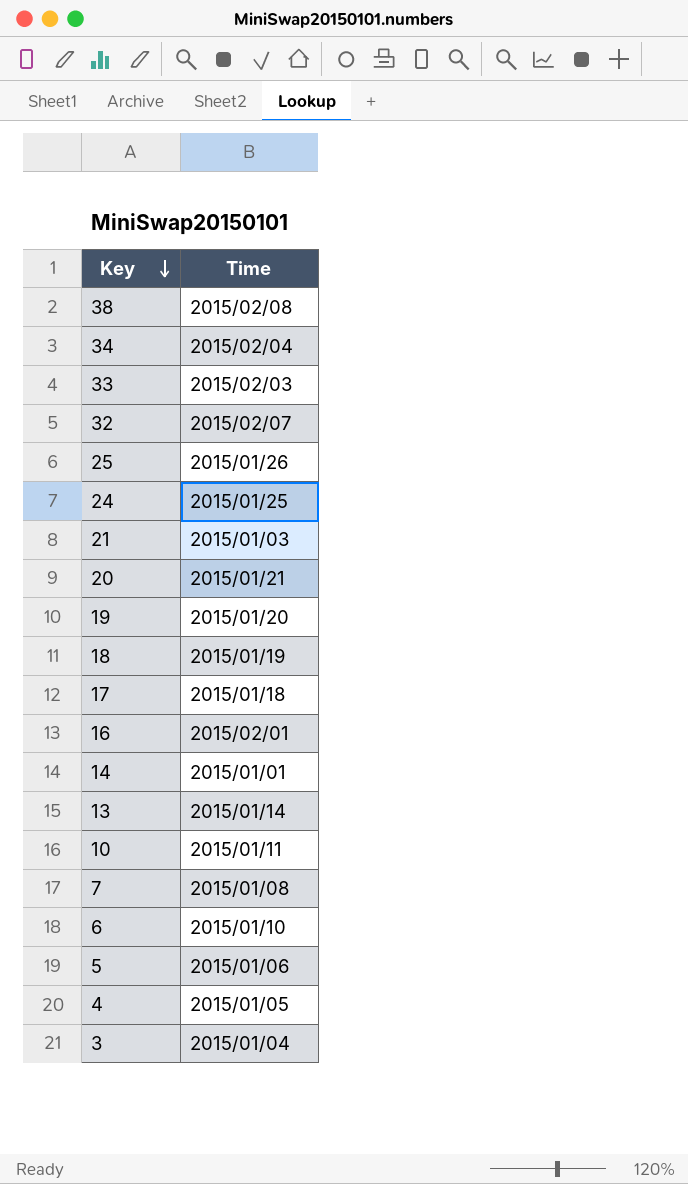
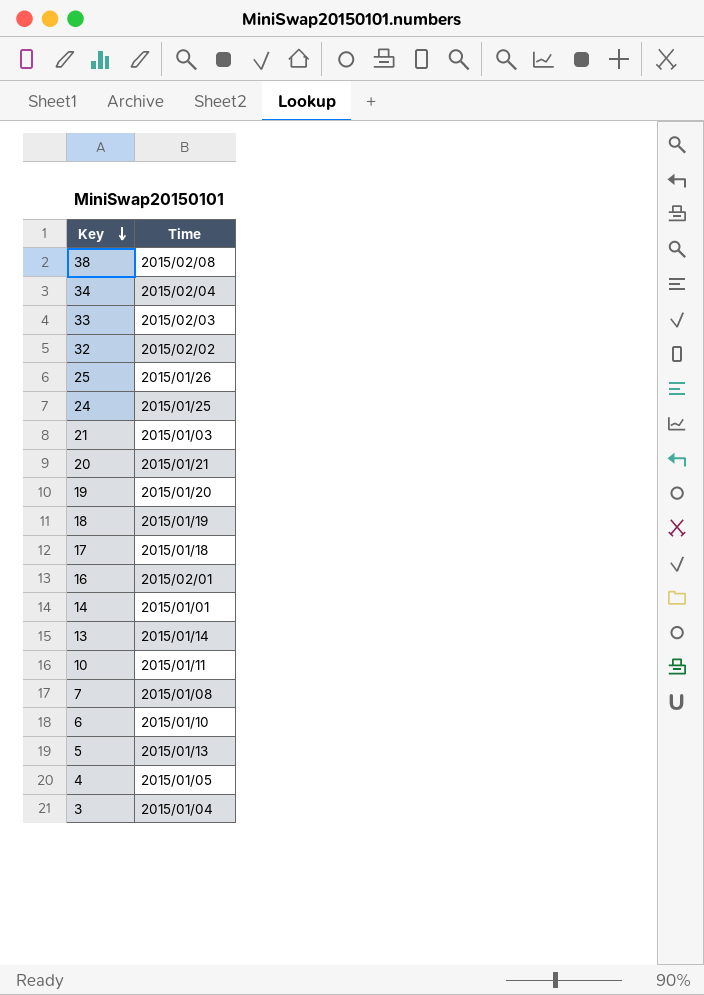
32 | Time: 2015/02/07 -> 2015/02/02
5 | Time: 2015/01/06 -> 2015/01/13

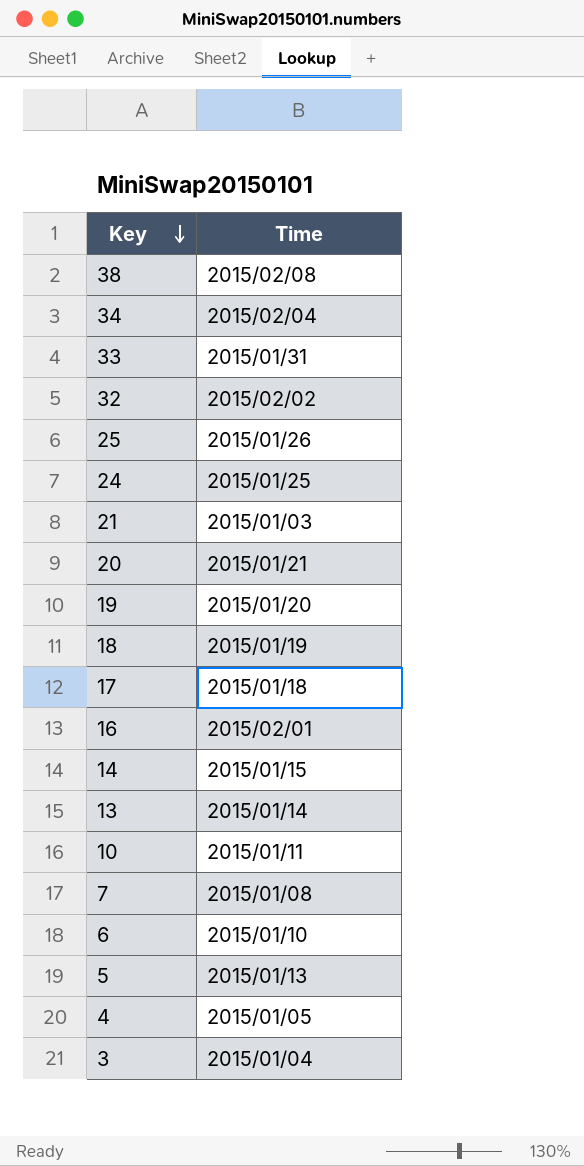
33 | Time: 2015/02/03 -> 2015/01/31
14 | Time: 2015/01/01 -> 2015/01/15

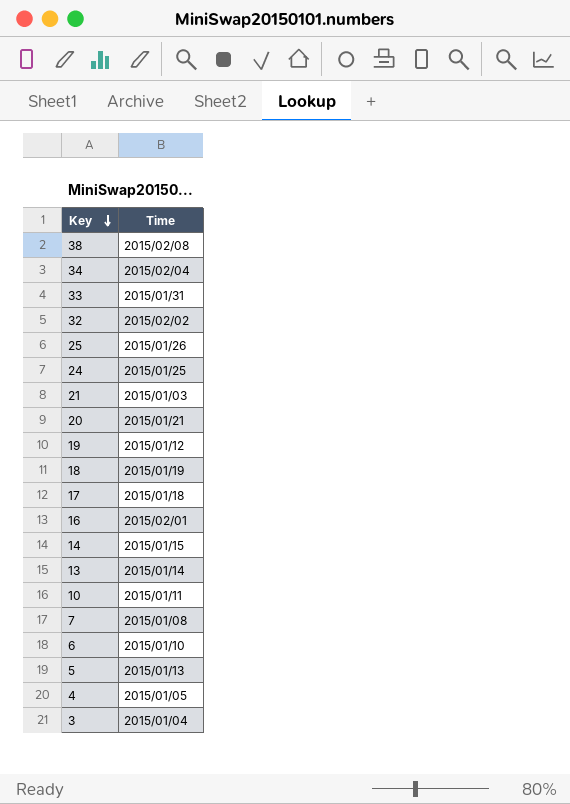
19 | Time: 2015/01/20 -> 2015/01/12

